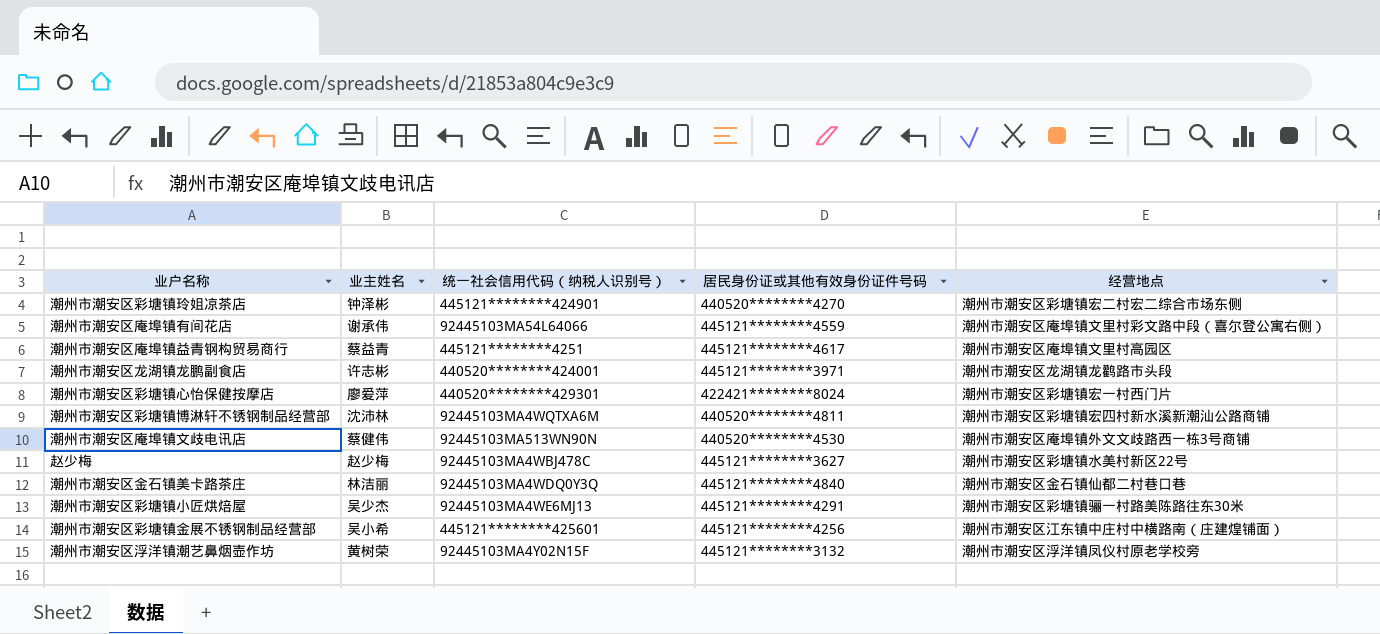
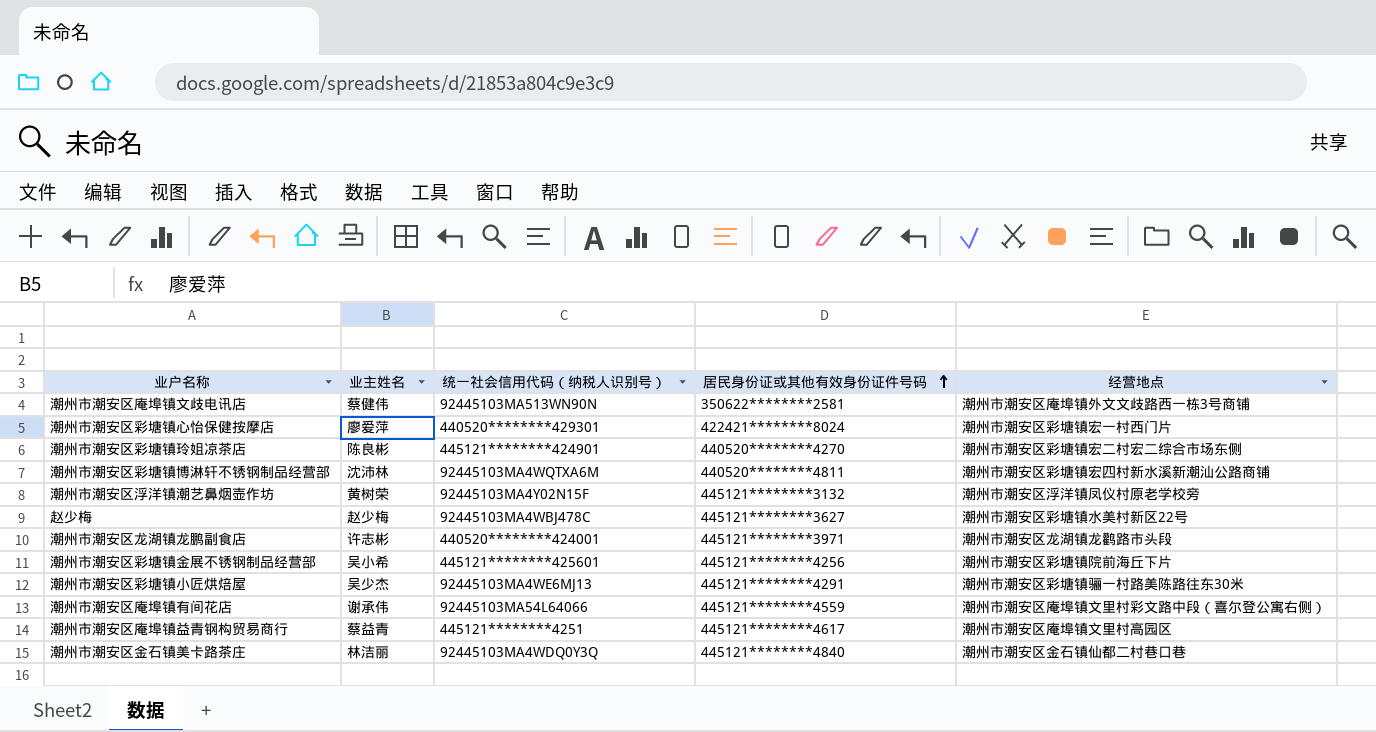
row order: none -> 居民身份证或其他有效身份证件号码 ascending
潮州市潮安区庵埠镇文歧电讯店 | 居民身份证或其他有效身份证件号码: 440520********4530 -> 350622********2581
潮州市潮安区彩塘镇玲姐凉茶店 | 业主姓名: 钟泽彬 -> 陈良彬
潮州市潮安区彩塘镇金展不锈钢制品经营部 | 经营地点: 潮州市潮安区江东镇中庄村中横路南（庄建煌铺面） -> 潮州市潮安区彩塘镇院前海丘下片

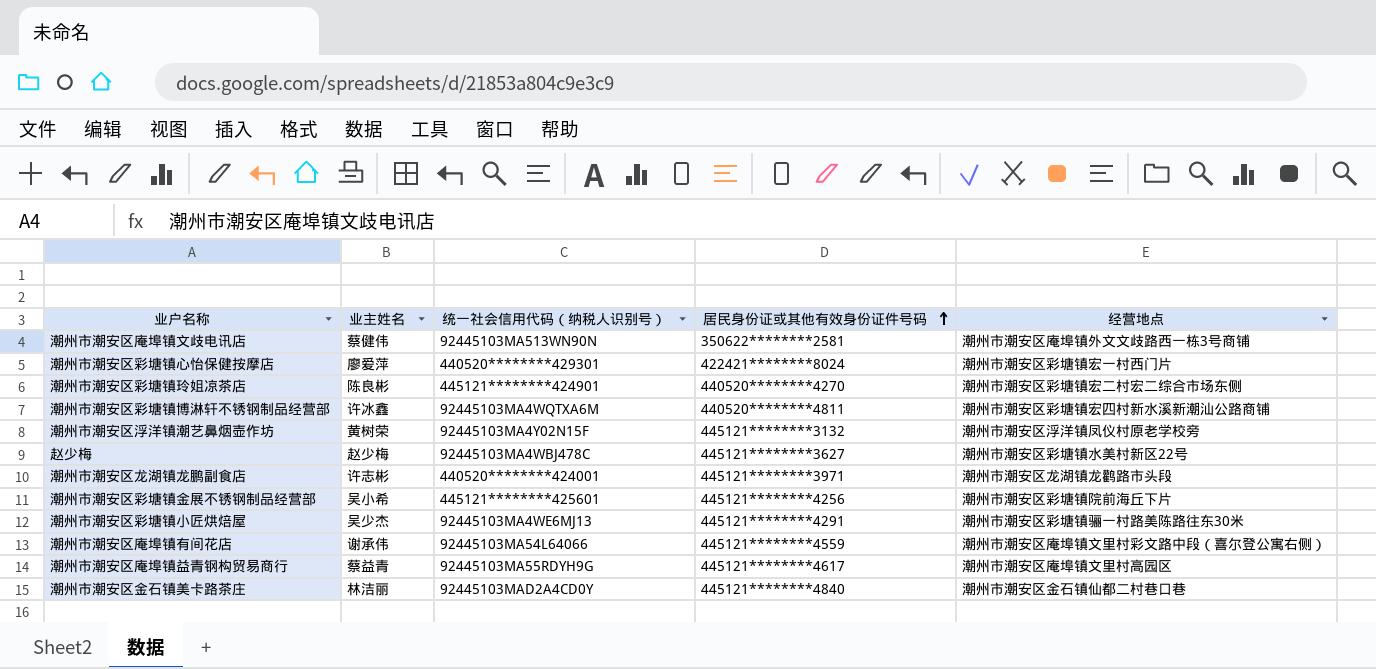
潮州市潮安区彩塘镇博淋轩不锈钢制品经营部 | 业主姓名: 沈沛林 -> 许冰鑫
潮州市潮安区庵埠镇益青钢构贸易商行 | 统一社会信用代码（纳税人识别号）: 445121********4251 -> 92445103MA55RDYH9G
潮州市潮安区金石镇美卡路茶庄 | 统一社会信用代码（纳税人识别号）: 92445103MA4WDQ0Y3Q -> 92445103MAD2A4CD0Y

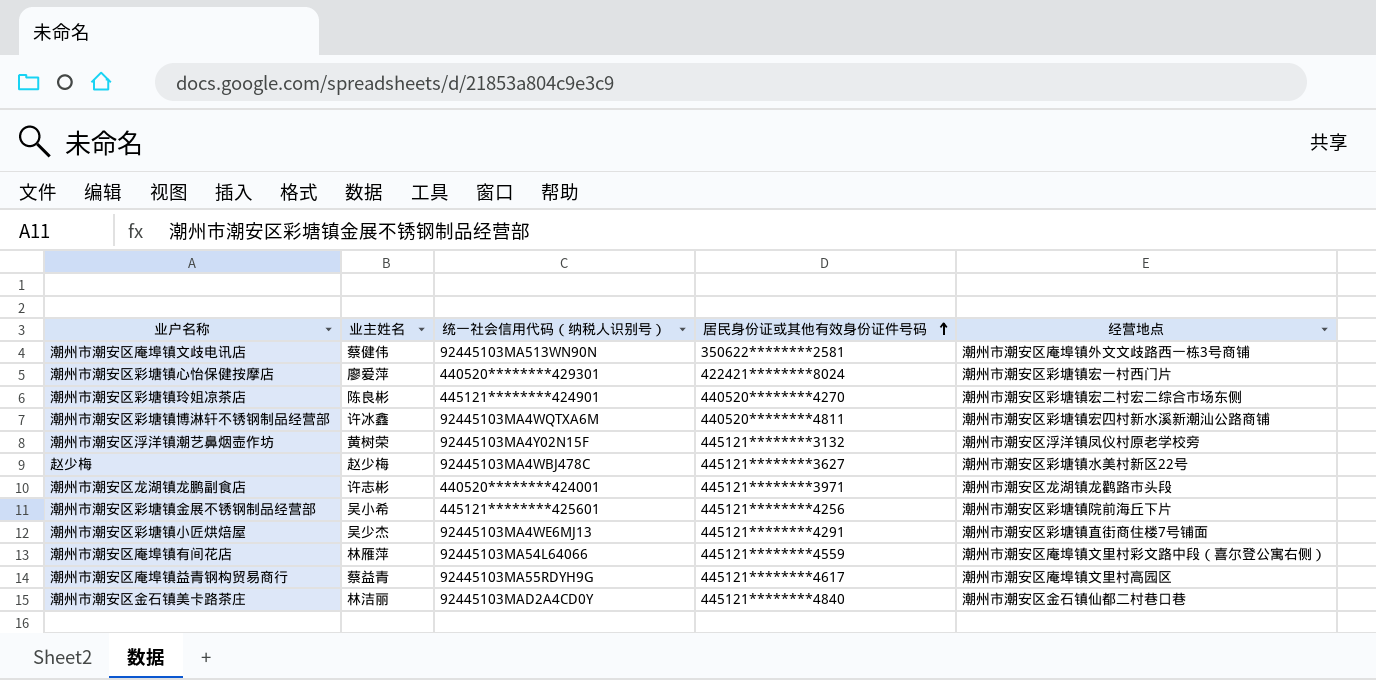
潮州市潮安区彩塘镇小匠烘焙屋 | 经营地点: 潮州市潮安区彩塘镇骊一村路美陈路往东30米 -> 潮州市潮安区彩塘镇直街商住楼7号铺面
潮州市潮安区庵埠镇有间花店 | 业主姓名: 谢承伟 -> 林雁萍

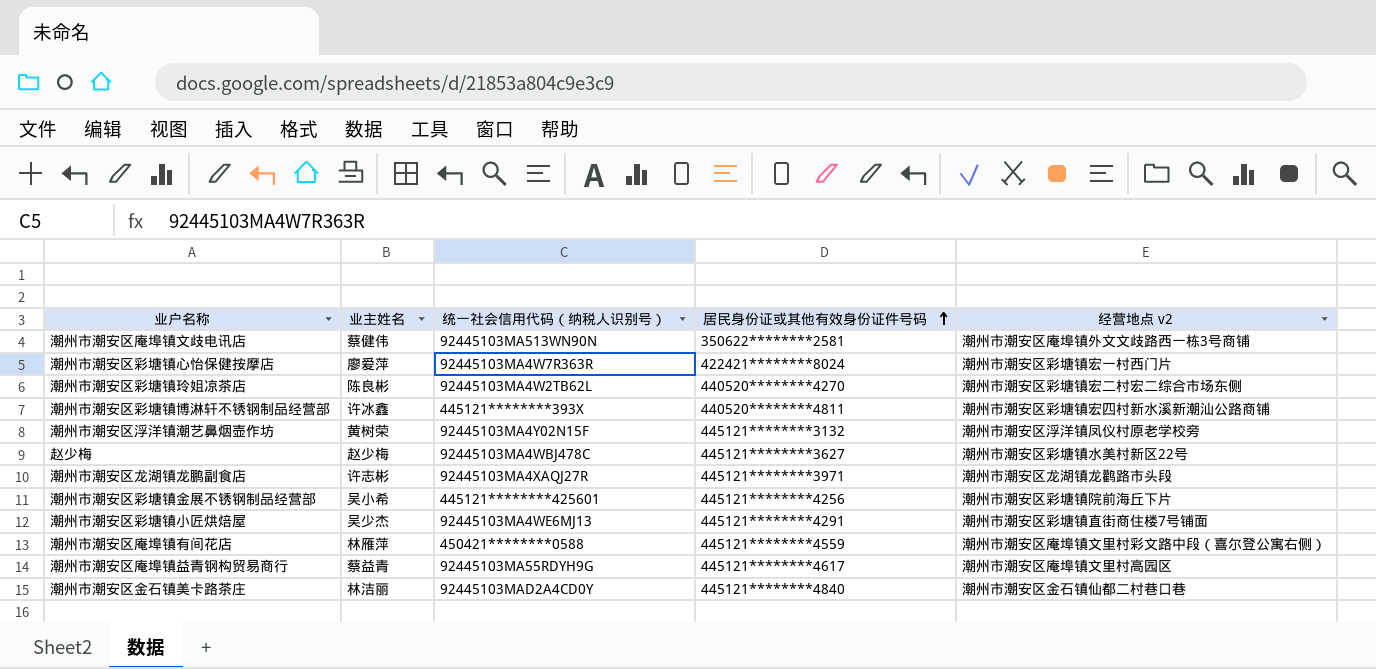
column name: 经营地点 -> 经营地点 v2
潮州市潮安区彩塘镇心怡保健按摩店 | 统一社会信用代码（纳税人识别号）: 440520********429301 -> 92445103MA4W7R363R
潮州市潮安区彩塘镇玲姐凉茶店 | 统一社会信用代码（纳税人识别号）: 445121********424901 -> 92445103MA4W2TB62L
潮州市潮安区彩塘镇博淋轩不锈钢制品经营部 | 统一社会信用代码（纳税人识别号）: 92445103MA4WQTXA6M -> 445121********393X
潮州市潮安区龙湖镇龙鹏副食店 | 统一社会信用代码（纳税人识别号）: 440520********424001 -> 92445103MA4XAQJ27R
潮州市潮安区庵埠镇有间花店 | 统一社会信用代码（纳税人识别号）: 92445103MA54L64066 -> 450421********0588

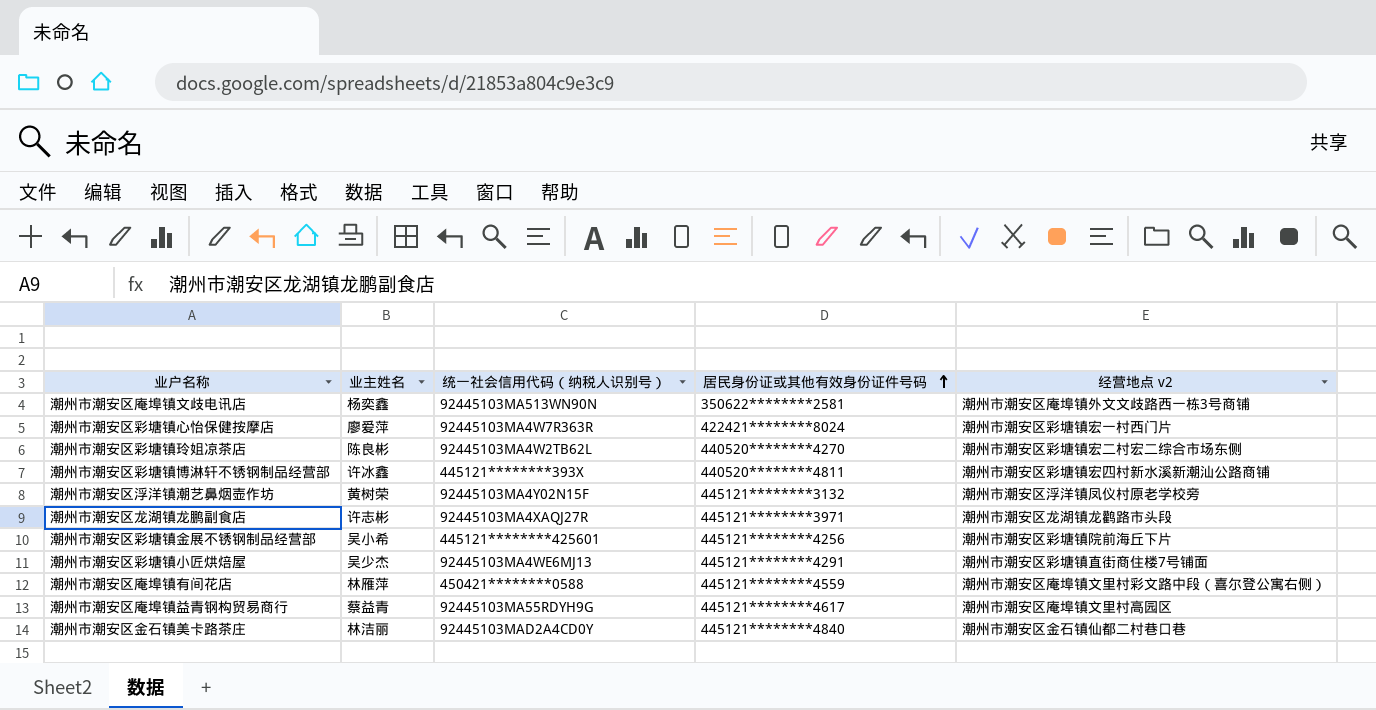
row 赵少梅: 赵少梅 | 92445103MA4WBJ478C | 445121********3627 | 潮州市潮安区彩塘镇水美村新区22号 -> none
潮州市潮安区庵埠镇文歧电讯店 | 业主姓名: 蔡健伟 -> 杨奕鑫

